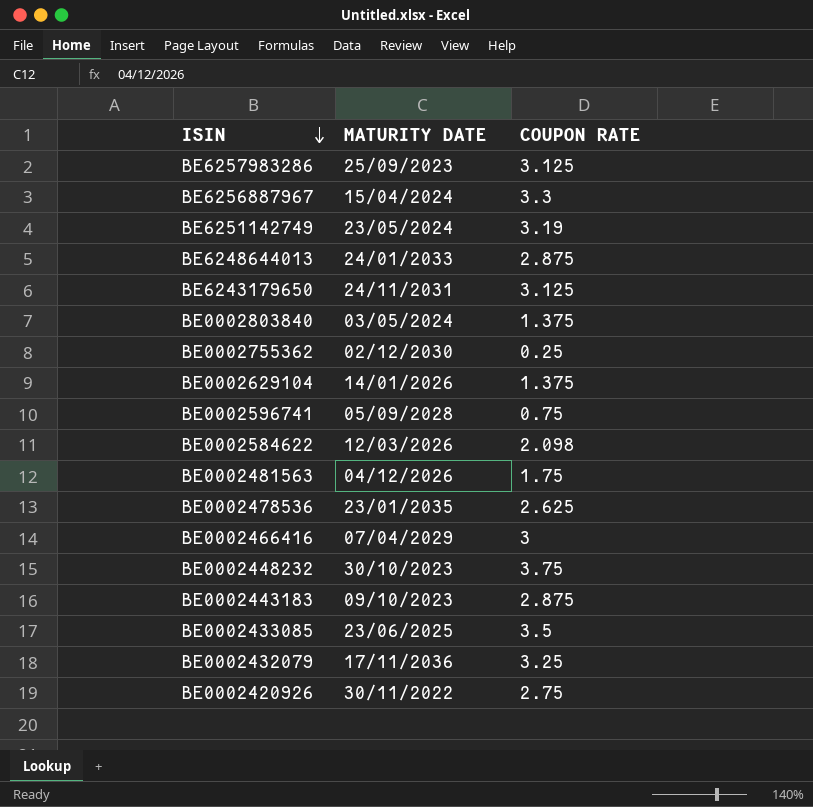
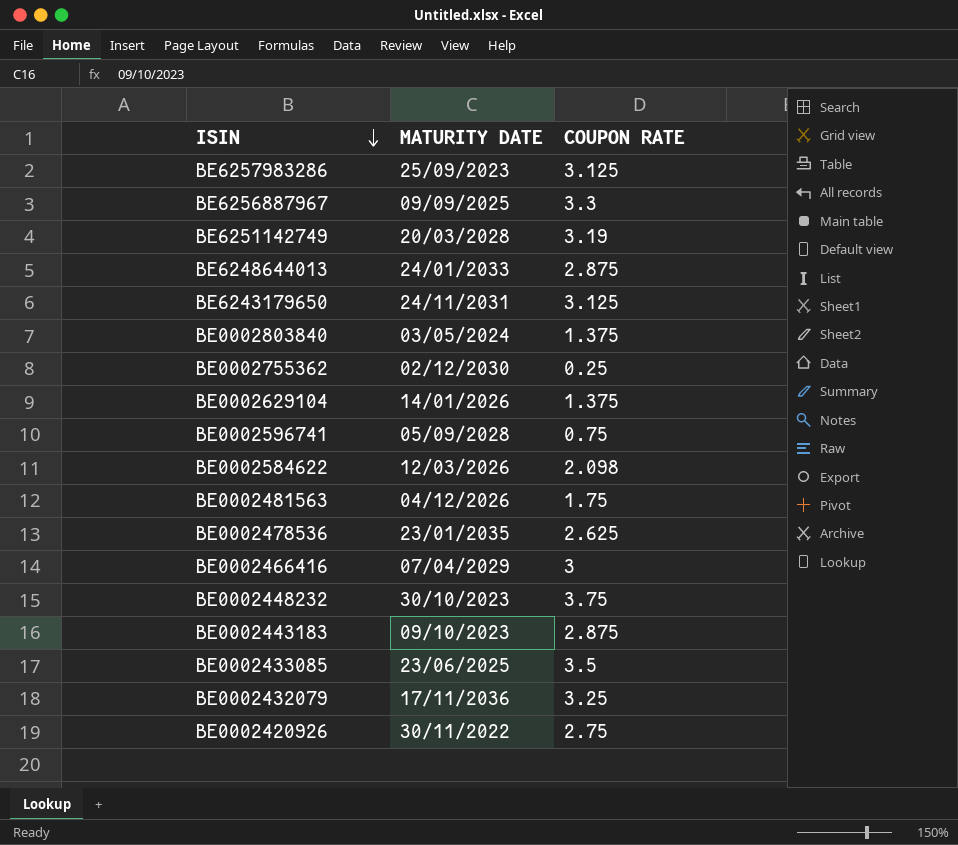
BE6256887967 | MATURITY DATE: 15/04/2024 -> 09/09/2025
BE6251142749 | MATURITY DATE: 23/05/2024 -> 20/03/2028

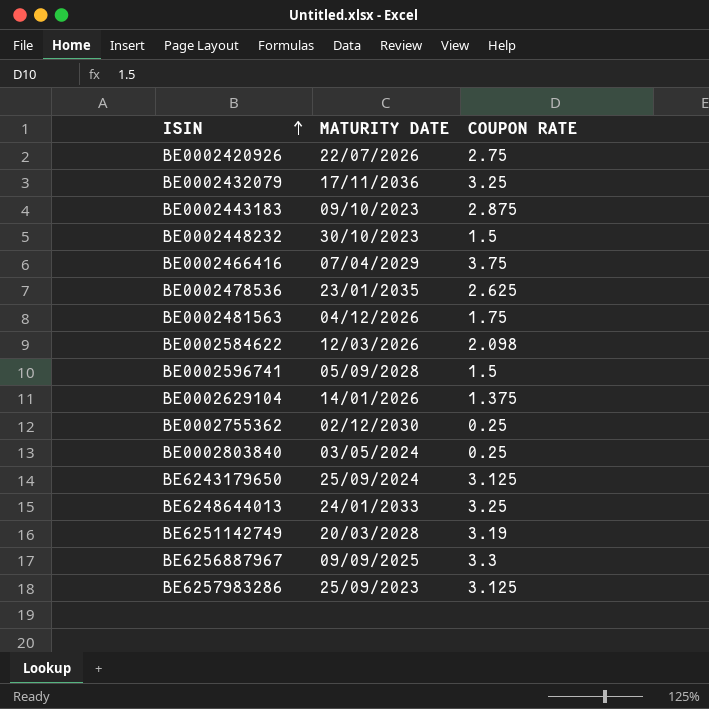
row order: ISIN descending -> ISIN ascending
row BE0002433085: 23/06/2025 | 3.5 -> none
BE0002420926 | MATURITY DATE: 30/11/2022 -> 22/07/2026
BE0002448232 | COUPON RATE: 3.75 -> 1.5
BE0002466416 | COUPON RATE: 3 -> 3.75
BE0002596741 | COUPON RATE: 0.75 -> 1.5
BE0002803840 | COUPON RATE: 1.375 -> 0.25
BE6243179650 | MATURITY DATE: 24/11/2031 -> 25/09/2024
BE6248644013 | COUPON RATE: 2.875 -> 3.25

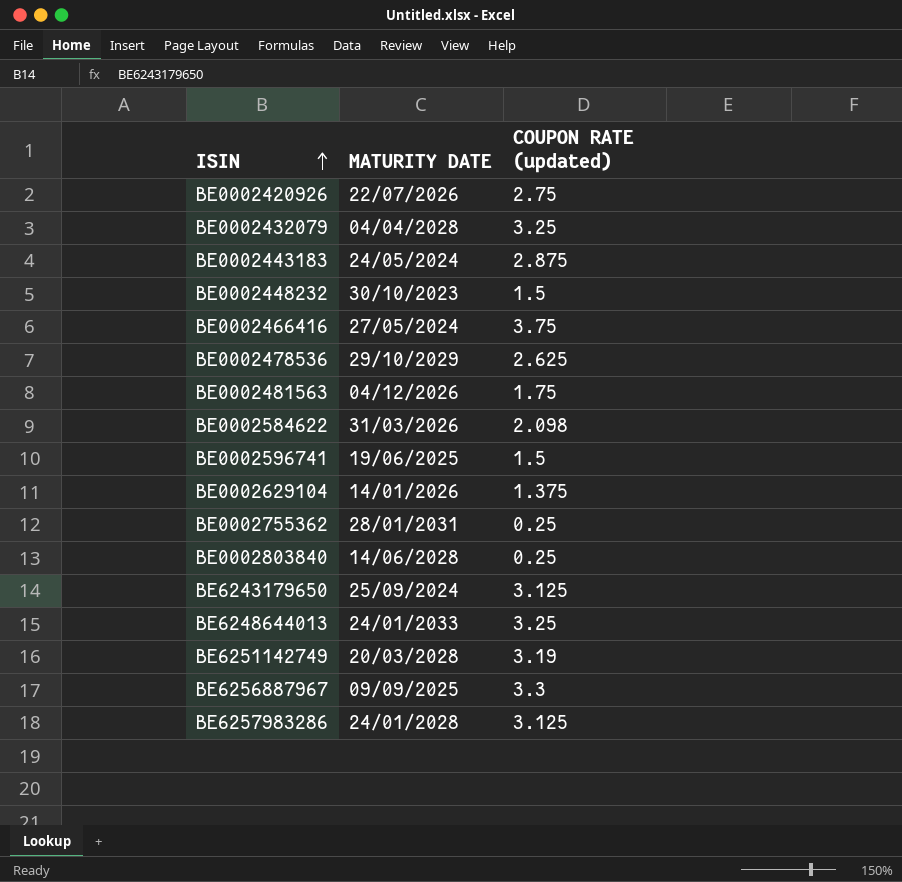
column name: COUPON RATE -> COUPON RATE (updated)
BE0002432079 | MATURITY DATE: 17/11/2036 -> 04/04/2028
BE0002443183 | MATURITY DATE: 09/10/2023 -> 24/05/2024
BE0002466416 | MATURITY DATE: 07/04/2029 -> 27/05/2024
BE0002478536 | MATURITY DATE: 23/01/2035 -> 29/10/2029
BE0002584622 | MATURITY DATE: 12/03/2026 -> 31/03/2026
BE0002596741 | MATURITY DATE: 05/09/2028 -> 19/06/2025
BE0002755362 | MATURITY DATE: 02/12/2030 -> 28/01/2031
BE0002803840 | MATURITY DATE: 03/05/2024 -> 14/06/2028
BE6257983286 | MATURITY DATE: 25/09/2023 -> 24/01/2028

